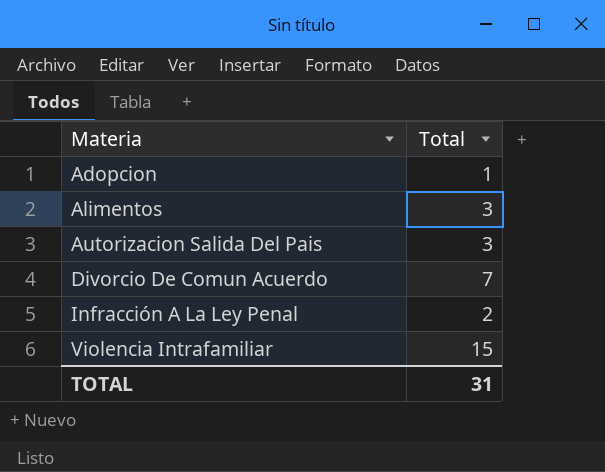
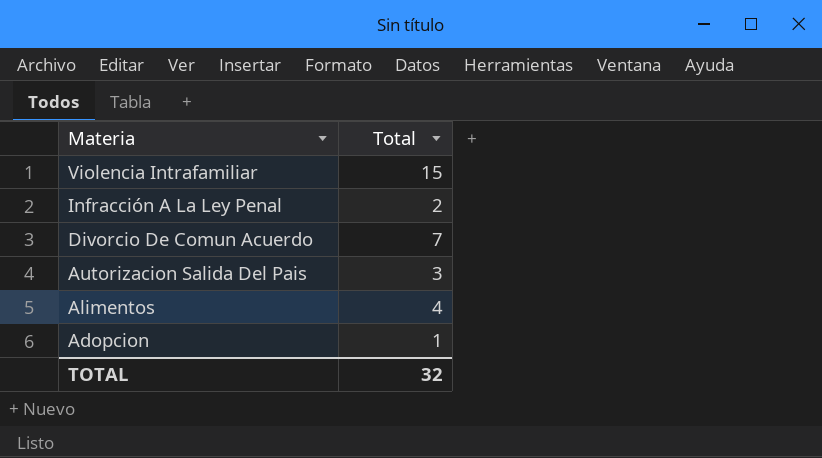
row order: Materia ascending -> Materia descending
Alimentos | Total: 3 -> 4
TOTAL | Total: 31 -> 32

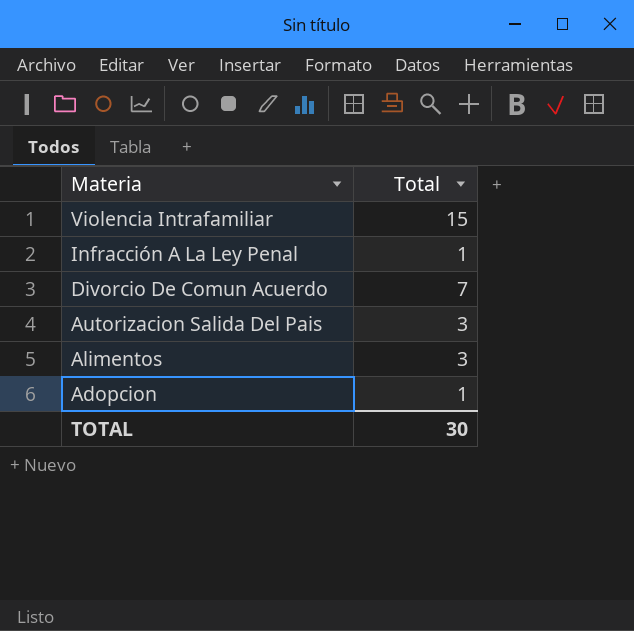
Infracción A La Ley Penal | Total: 2 -> 1
Alimentos | Total: 4 -> 3
TOTAL | Total: 32 -> 30

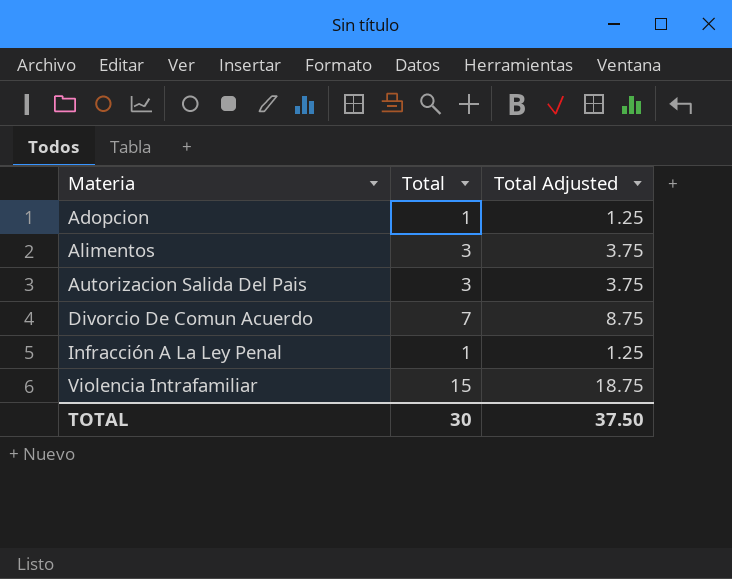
row order: Materia descending -> Materia ascending
column Total Adjusted | formula: none -> [Total] * 1.25

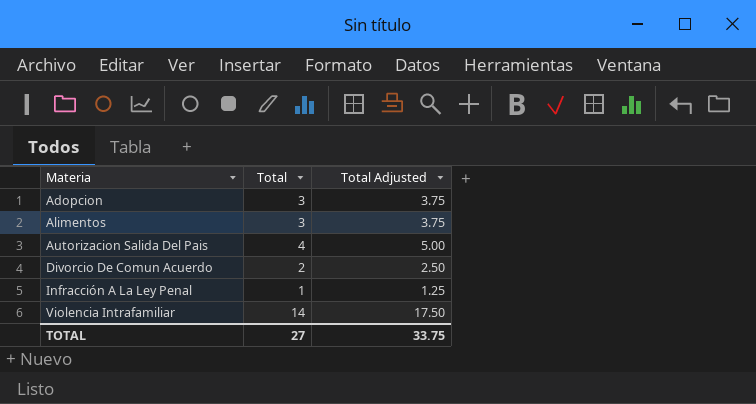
Adopcion | Total: 1 -> 3
Adopcion | Total Adjusted: 1.25 -> 3.75
Autorizacion Salida Del Pais | Total: 3 -> 4
Autorizacion Salida Del Pais | Total Adjusted: 3.75 -> 5.00
Divorcio De Comun Acuerdo | Total: 7 -> 2
Divorcio De Comun Acuerdo | Total Adjusted: 8.75 -> 2.50
Violencia Intrafamiliar | Total: 15 -> 14
Violencia Intrafamiliar | Total Adjusted: 18.75 -> 17.50
TOTAL | Total: 30 -> 27
TOTAL | Total Adjusted: 37.50 -> 33.75

